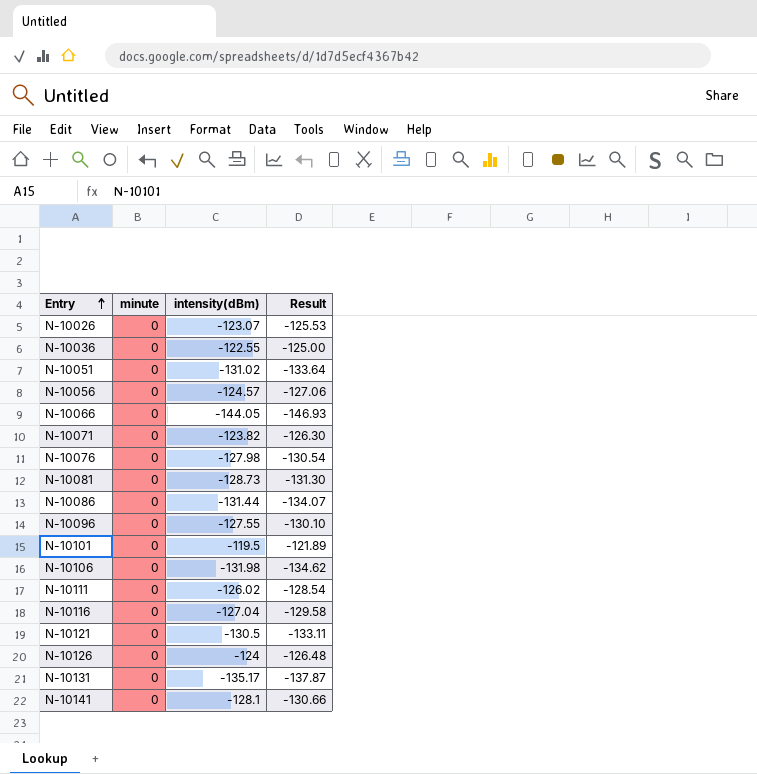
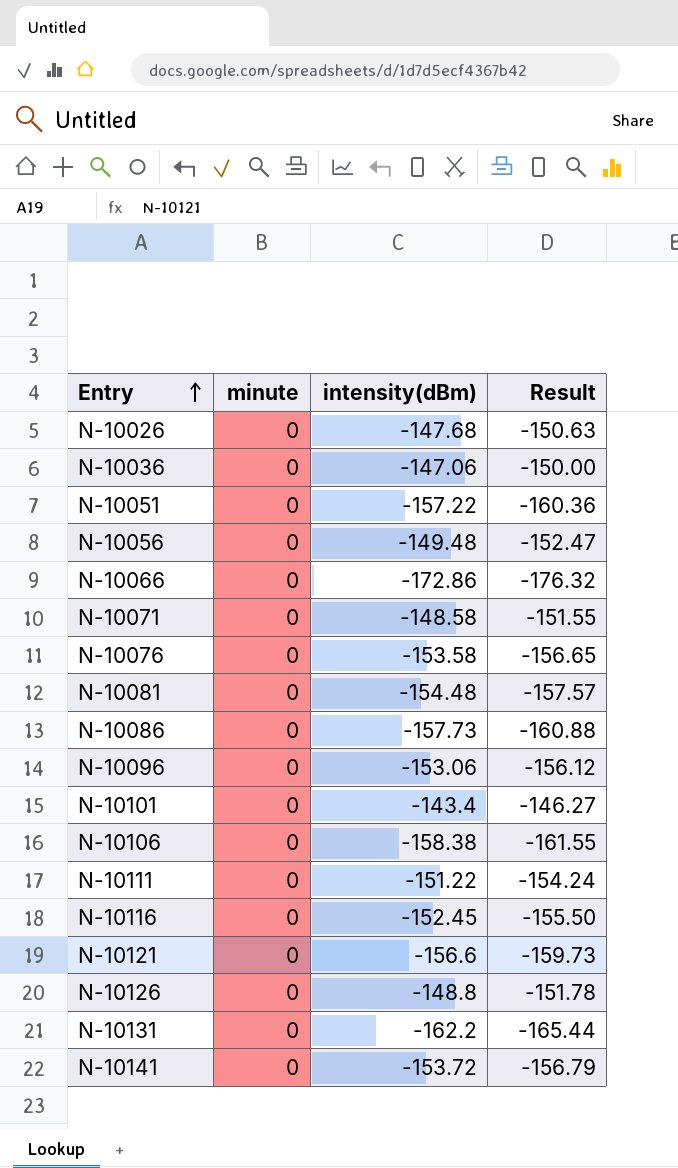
N-10026 | intensity(dBm): -123.07 -> -147.68
N-10026 | Result: -125.53 -> -150.63
N-10036 | intensity(dBm): -122.55 -> -147.06
N-10036 | Result: -125.00 -> -150.00
N-10051 | intensity(dBm): -131.02 -> -157.22
N-10051 | Result: -133.64 -> -160.36
N-10056 | intensity(dBm): -124.57 -> -149.48
N-10056 | Result: -127.06 -> -152.47
N-10066 | intensity(dBm): -144.05 -> -172.86
N-10066 | Result: -146.93 -> -176.32
N-10071 | intensity(dBm): -123.82 -> -148.58
N-10071 | Result: -126.30 -> -151.55
N-10076 | intensity(dBm): -127.98 -> -153.58
N-10076 | Result: -130.54 -> -156.65
N-10081 | intensity(dBm): -128.73 -> -154.48
N-10081 | Result: -131.30 -> -157.57
N-10086 | intensity(dBm): -131.44 -> -157.73
N-10086 | Result: -134.07 -> -160.88
N-10096 | intensity(dBm): -127.55 -> -153.06
N-10096 | Result: -130.10 -> -156.12
N-10101 | intensity(dBm): -119.5 -> -143.4
N-10101 | Result: -121.89 -> -146.27
N-10106 | intensity(dBm): -131.98 -> -158.38
N-10106 | Result: -134.62 -> -161.55
N-10111 | intensity(dBm): -126.02 -> -151.22
N-10111 | Result: -128.54 -> -154.24
N-10116 | intensity(dBm): -127.04 -> -152.45
N-10116 | Result: -129.58 -> -155.50
N-10121 | intensity(dBm): -130.5 -> -156.6
N-10121 | Result: -133.11 -> -159.73
N-10126 | intensity(dBm): -124 -> -148.8
N-10126 | Result: -126.48 -> -151.78
N-10131 | intensity(dBm): -135.17 -> -162.2
N-10131 | Result: -137.87 -> -165.44
N-10141 | intensity(dBm): -128.1 -> -153.72
N-10141 | Result: -130.66 -> -156.79

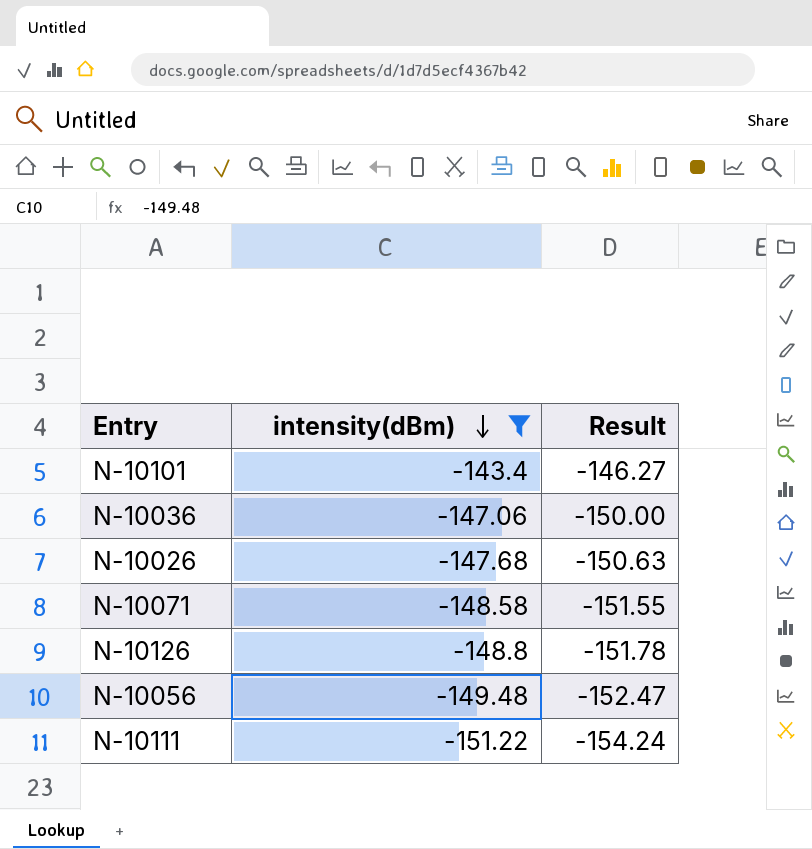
filter: none -> intensity(dBm) >= -151.22
row order: Entry ascending -> intensity(dBm) descending
column minute | position: 2 -> none

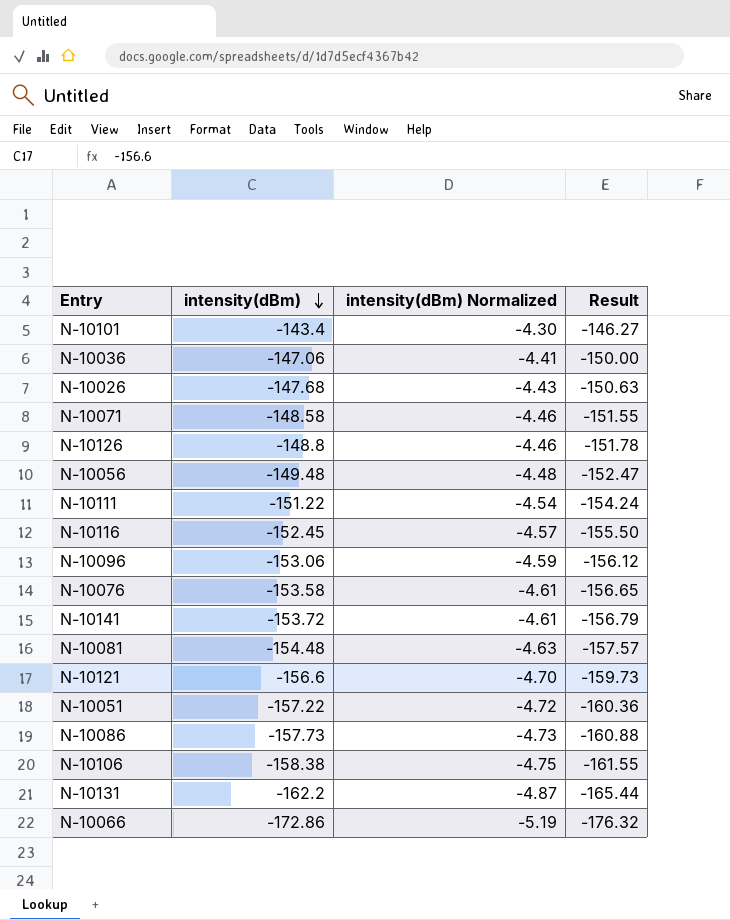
filter: intensity(dBm) >= -151.22 -> none
column intensity(dBm) Normalized | formula: none -> [intensity(dBm)] * 0.03

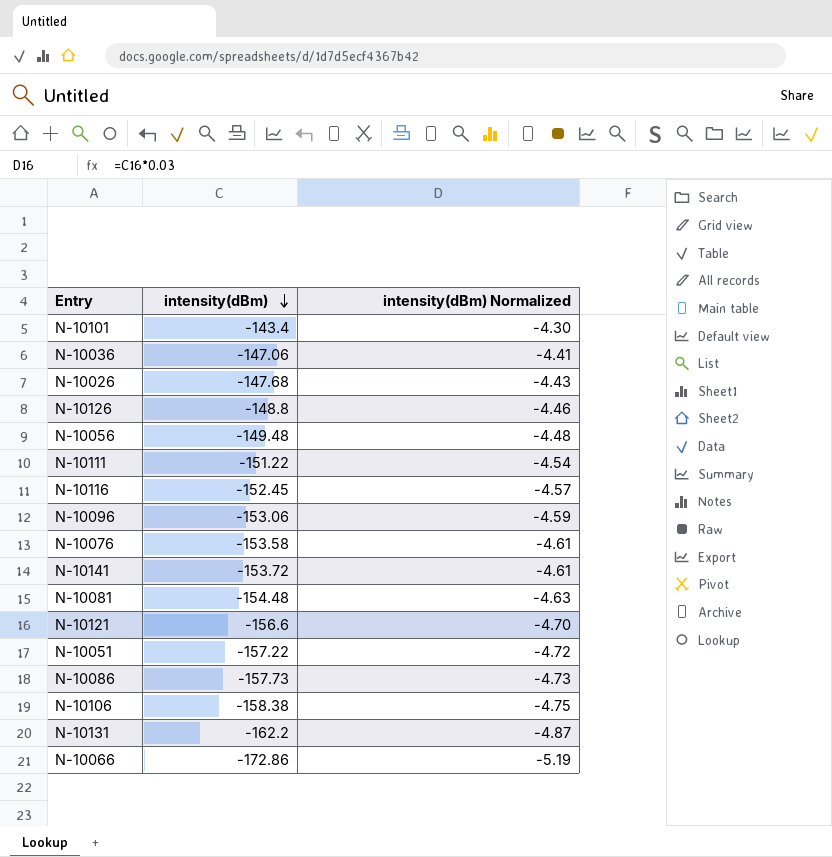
column Result | formula: [intensity(dBm)] * 1.02 -> none
row N-10071: -148.58 | -4.46 | -151.55 -> none

